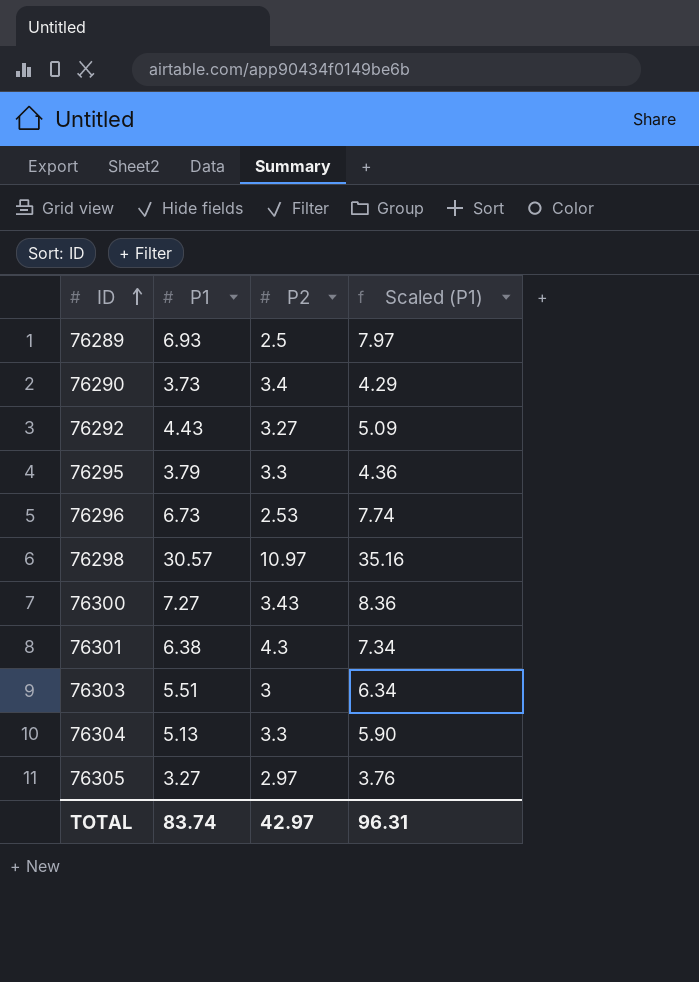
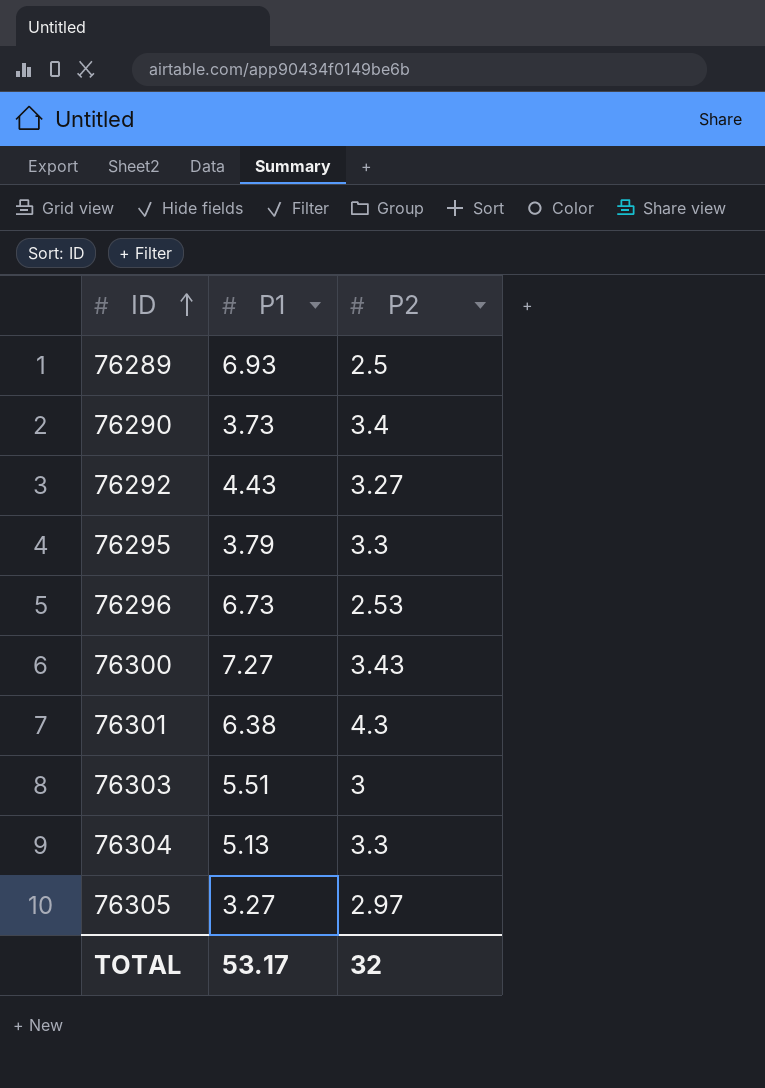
column Scaled (P1) | formula: [P1] * 1.15 -> none
row 76298: 30.57 | 10.97 | 35.16 -> none
TOTAL | P1: 83.74 -> 53.17
TOTAL | P2: 42.97 -> 32

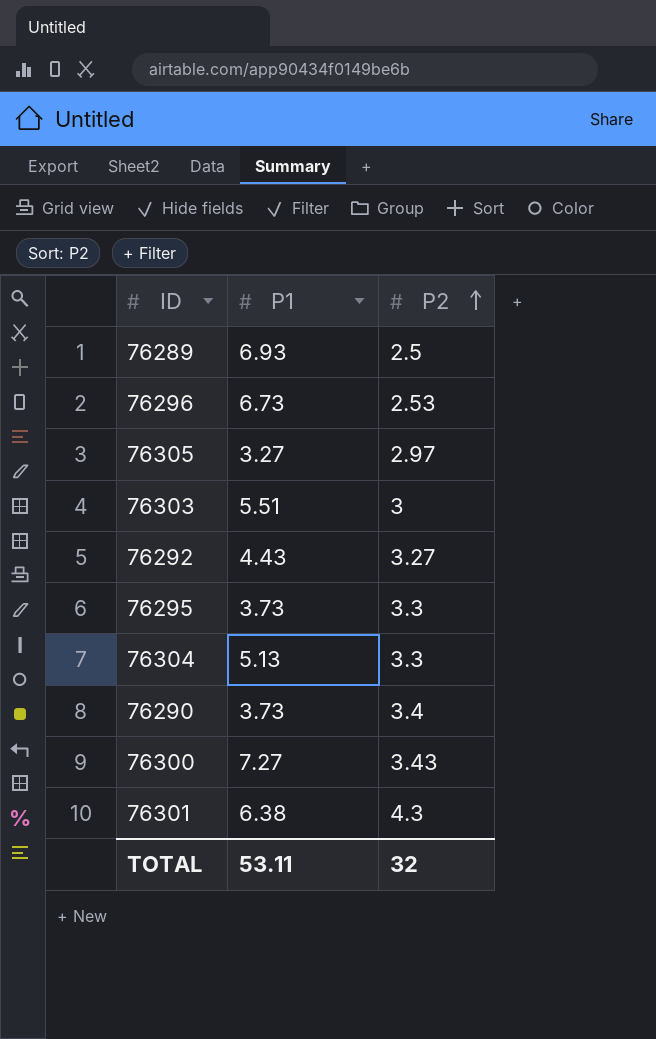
row order: ID ascending -> P2 ascending
76295 | P1: 3.79 -> 3.73
TOTAL | P1: 53.17 -> 53.11

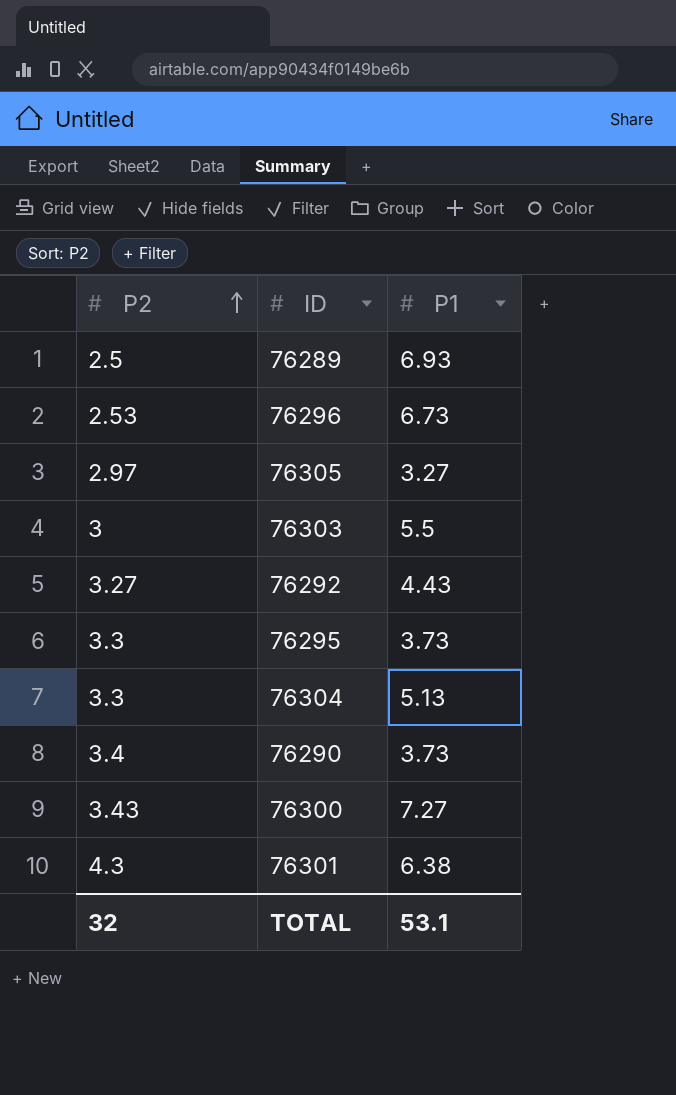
column P2 | position: 3 -> 1
76303 | P1: 5.51 -> 5.5
TOTAL | P1: 53.11 -> 53.1

